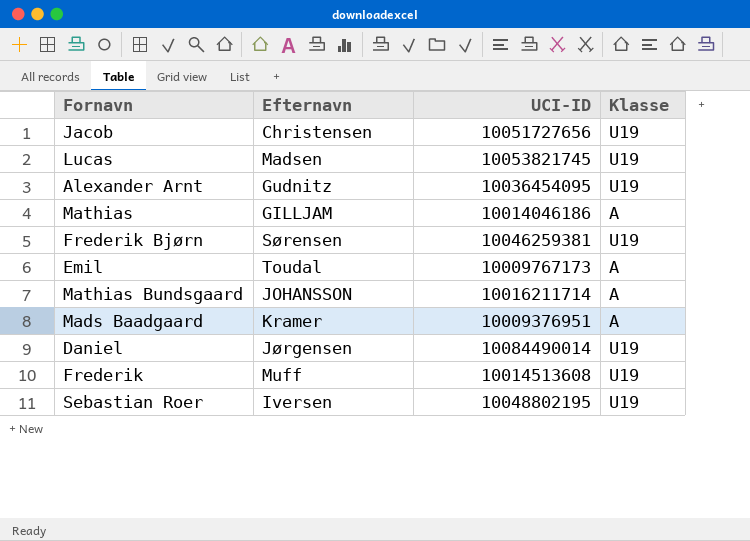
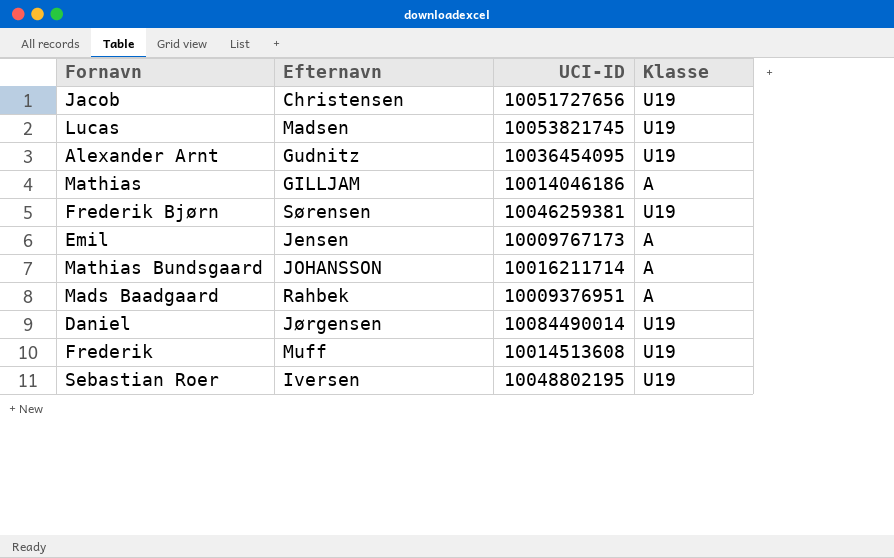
Emil | Efternavn: Toudal -> Jensen
Mads Baadgaard | Efternavn: Kramer -> Rahbek

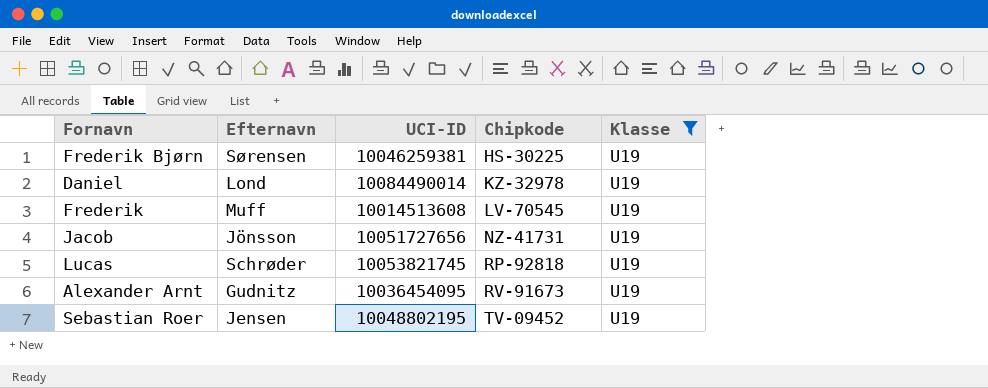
filter: none -> Klasse = U19
row order: none -> Chipkode ascending
column Chipkode | position: none -> 4
Daniel | Efternavn: Jørgensen -> Lond
Jacob | Efternavn: Christensen -> Jönsson
Lucas | Efternavn: Madsen -> Schrøder
Sebastian Roer | Efternavn: Iversen -> Jensen

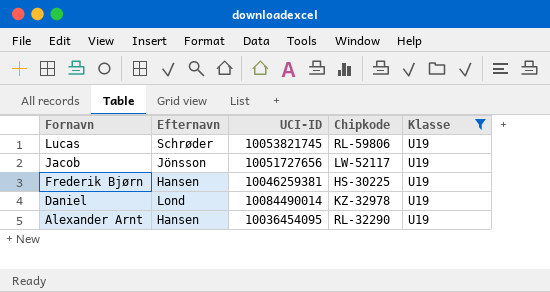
row order: Chipkode ascending -> Fornavn descending
row Frederik: Muff | 10014513608 | LV-70545 | U19 -> none
row Sebastian Roer: Jensen | 10048802195 | TV-09452 | U19 -> none
Lucas | Chipkode: RP-92818 -> RL-59806
Jacob | Chipkode: NZ-41731 -> LW-52117
Frederik Bjørn | Efternavn: Sørensen -> Hansen
Alexander Arnt | Efternavn: Gudnitz -> Hansen
Alexander Arnt | Chipkode: RV-91673 -> RL-32290

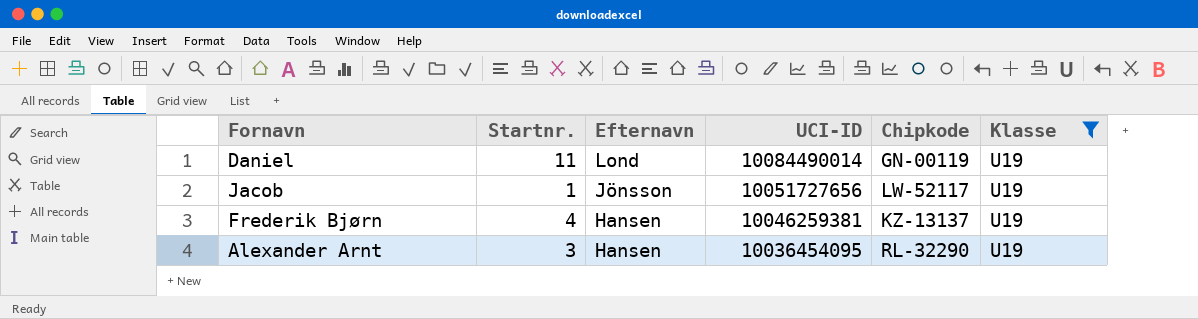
row order: Fornavn descending -> Efternavn descending
column Startnr. | position: none -> 2
row Lucas: Schrøder | 10053821745 | RL-59806 | U19 -> none
Daniel | Chipkode: KZ-32978 -> GN-00119
Frederik Bjørn | Chipkode: HS-30225 -> KZ-13137

